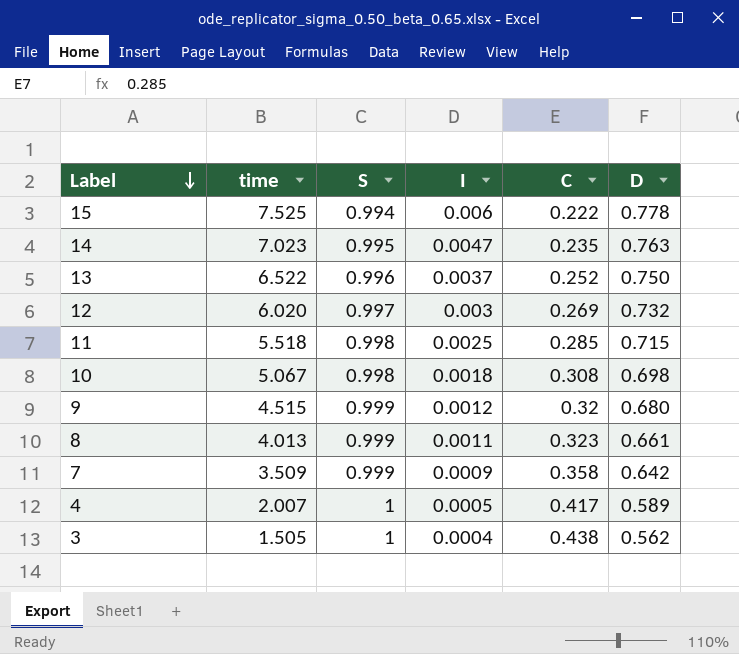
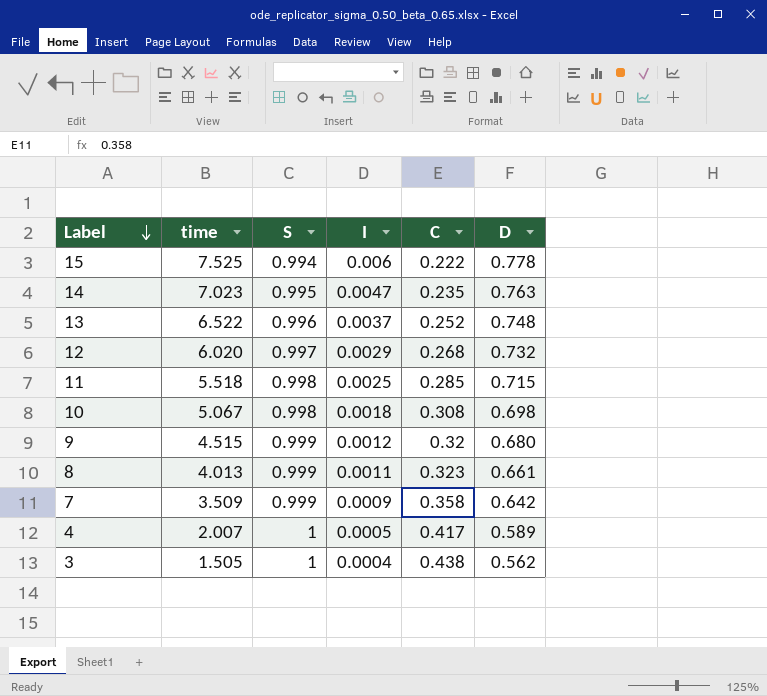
13 | D: 0.750 -> 0.748
12 | I: 0.003 -> 0.0029
12 | C: 0.269 -> 0.268

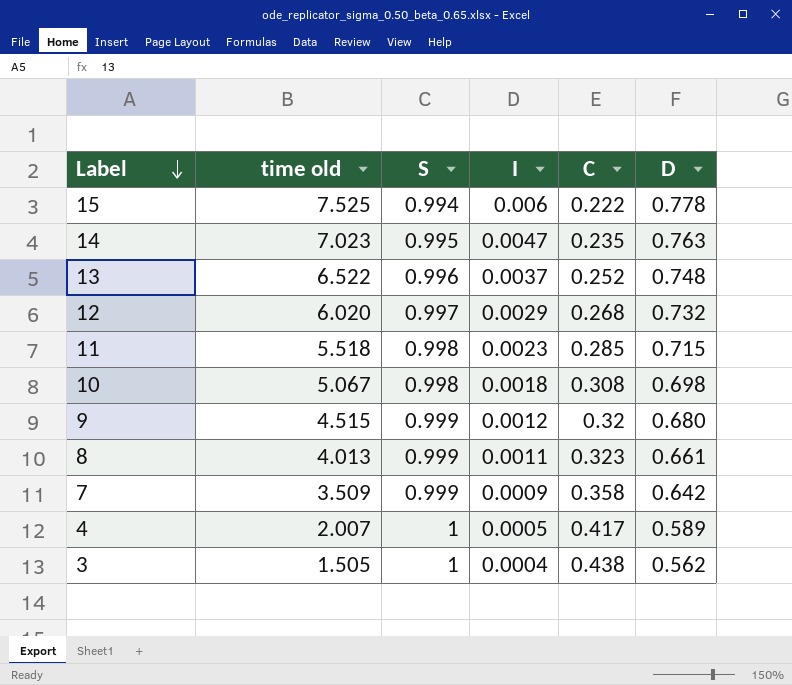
column name: time -> time old
11 | I: 0.0025 -> 0.0023

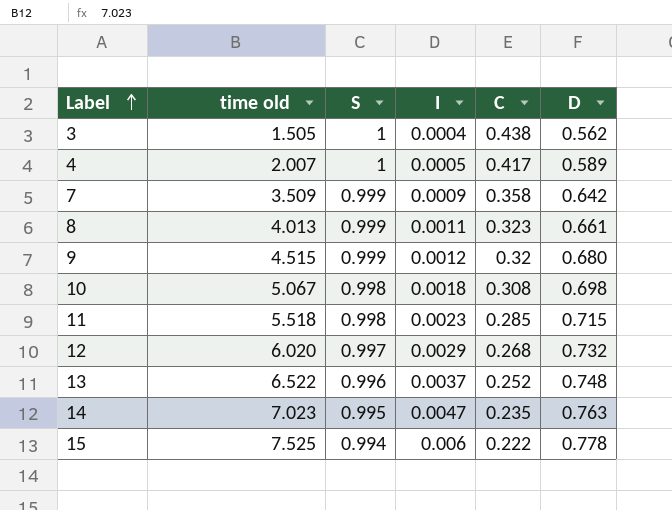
row order: Label descending -> Label ascending

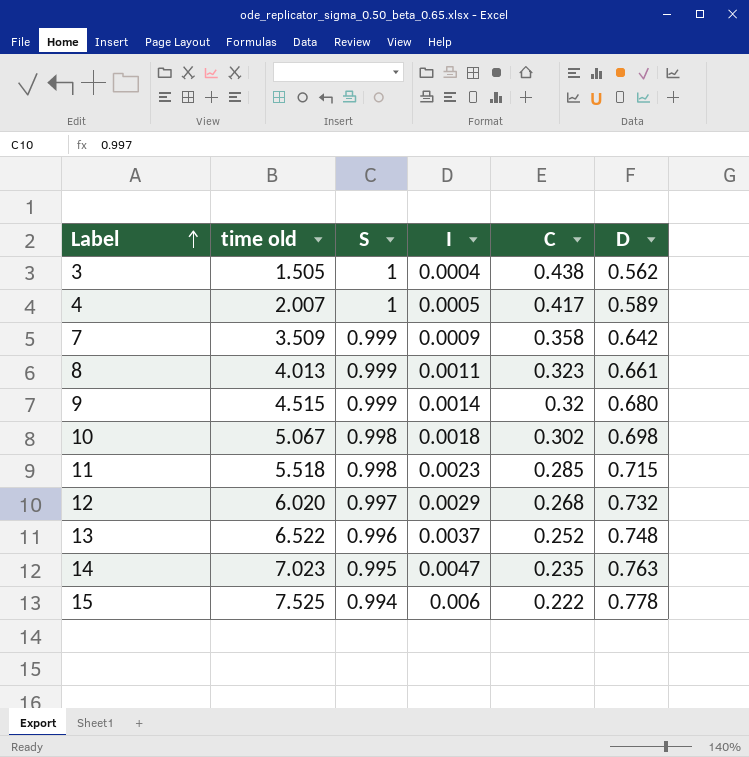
9 | I: 0.0012 -> 0.0014
10 | C: 0.308 -> 0.302

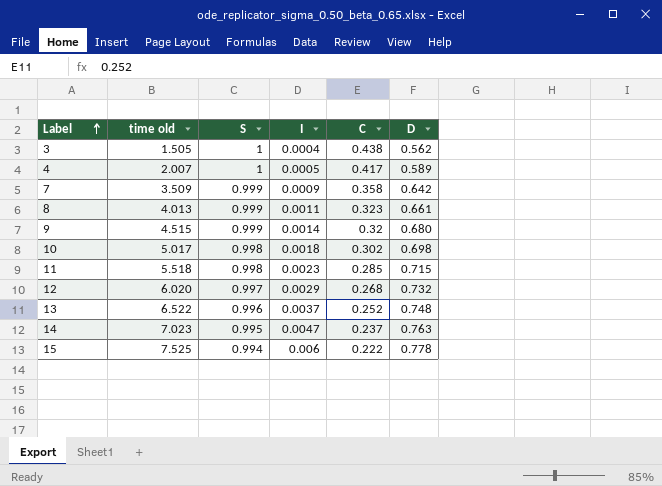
10 | time old: 5.067 -> 5.017
14 | C: 0.235 -> 0.237

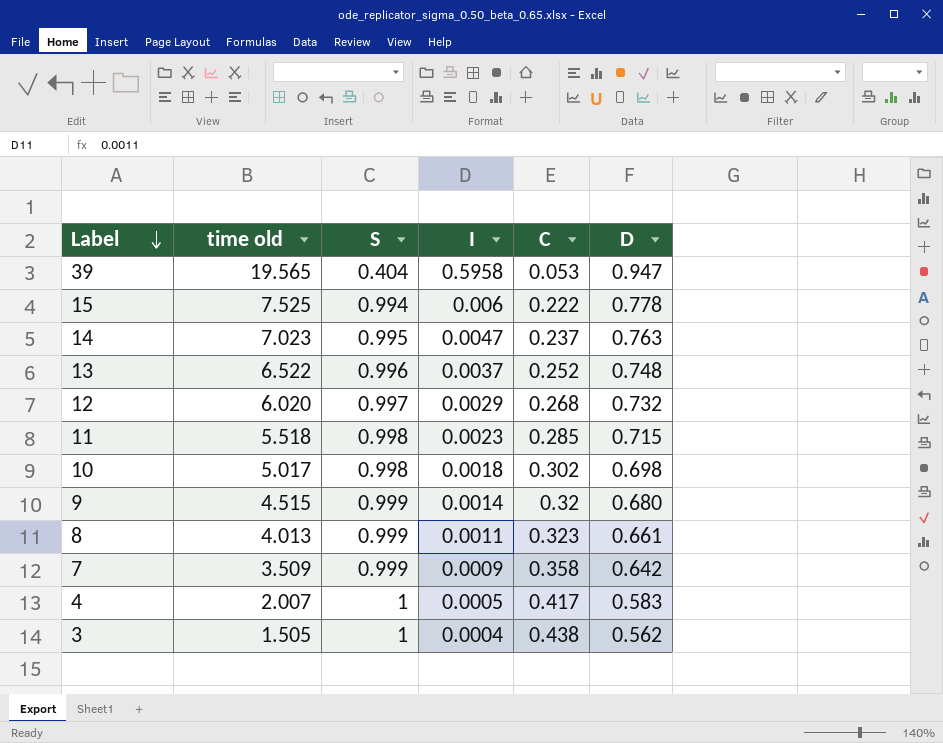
row order: Label ascending -> Label descending
row 39: none -> 19.565 | 0.404 | 0.5958 | 0.053 | 0.947
4 | D: 0.589 -> 0.583

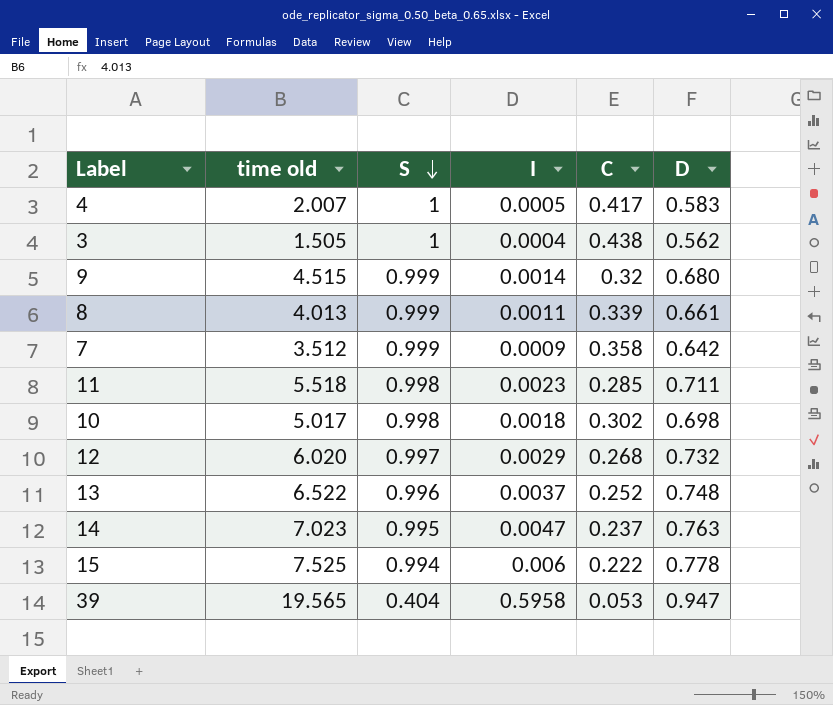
row order: Label descending -> S descending
8 | C: 0.323 -> 0.339
7 | time old: 3.509 -> 3.512
11 | D: 0.715 -> 0.711

